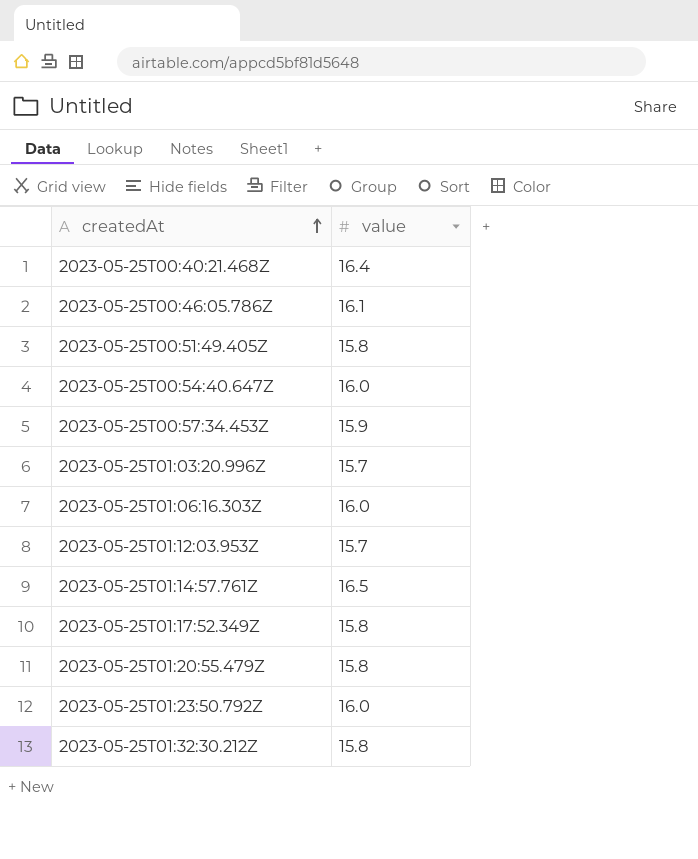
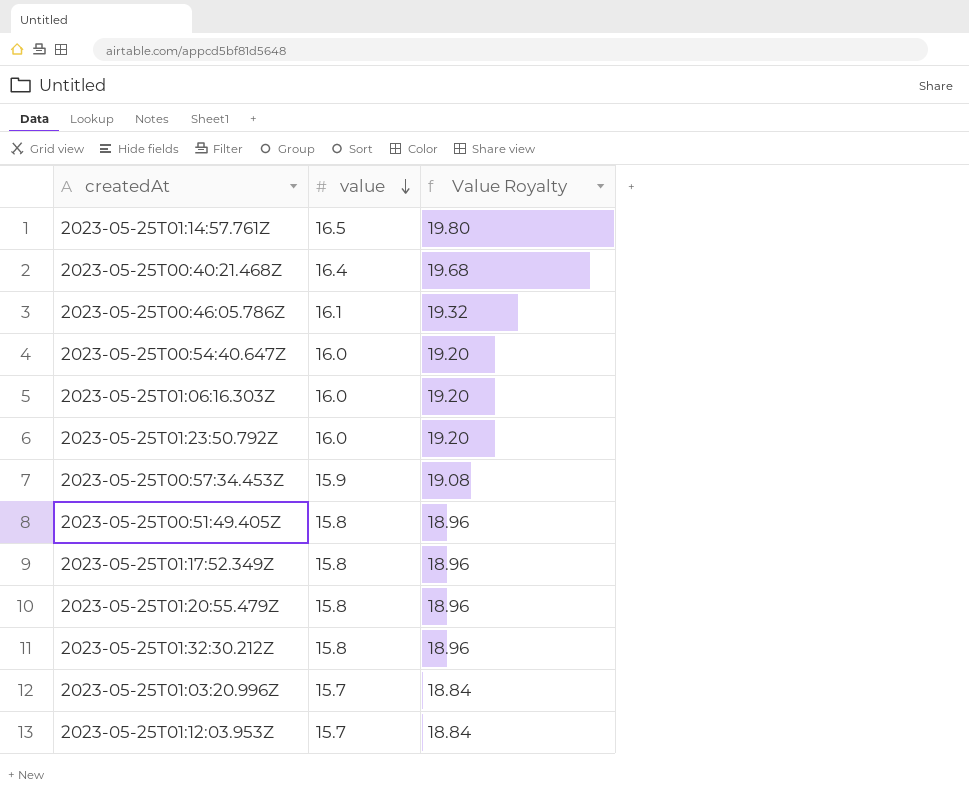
row order: createdAt ascending -> value descending
column Value Royalty | formula: none -> [value] * 1.2

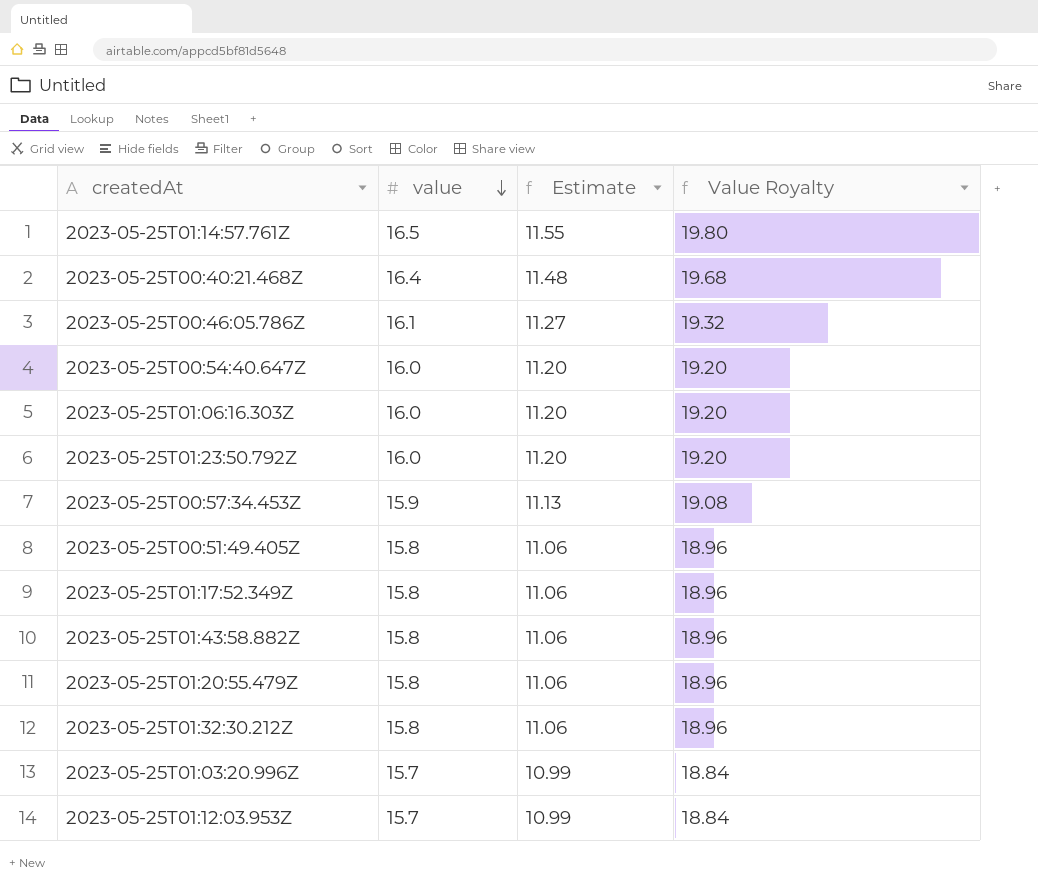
column Estimate | formula: none -> [value] * 0.7
row 2023-05-25T01:43:58.882Z: none -> 15.8 | 11.06 | 18.96

